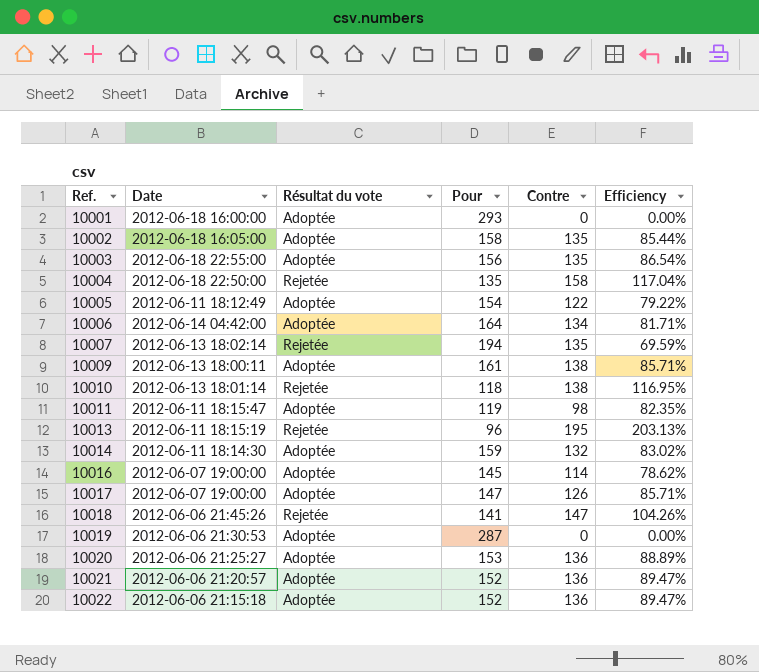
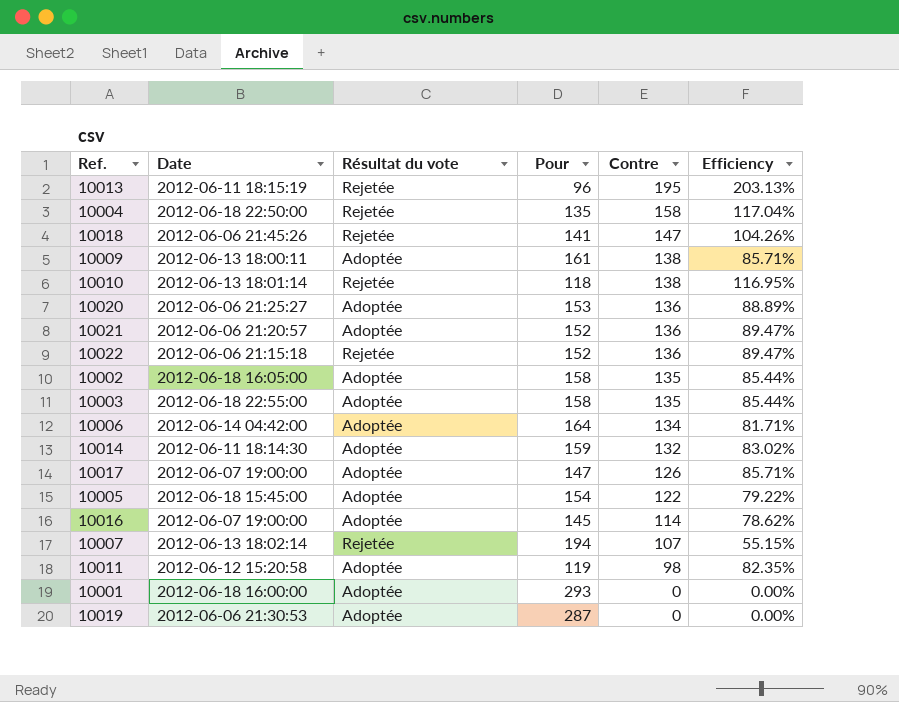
row order: Ref. ascending -> Contre descending
10022 | Résultat du vote: Adoptée -> Rejetée
10003 | Pour: 156 -> 158
10003 | Efficiency: 86.54% -> 85.44%
10005 | Date: 2012-06-11 18:12:49 -> 2012-06-18 15:45:00
10007 | Contre: 135 -> 107
10007 | Efficiency: 69.59% -> 55.15%
10011 | Date: 2012-06-11 18:15:47 -> 2012-06-12 15:20:58

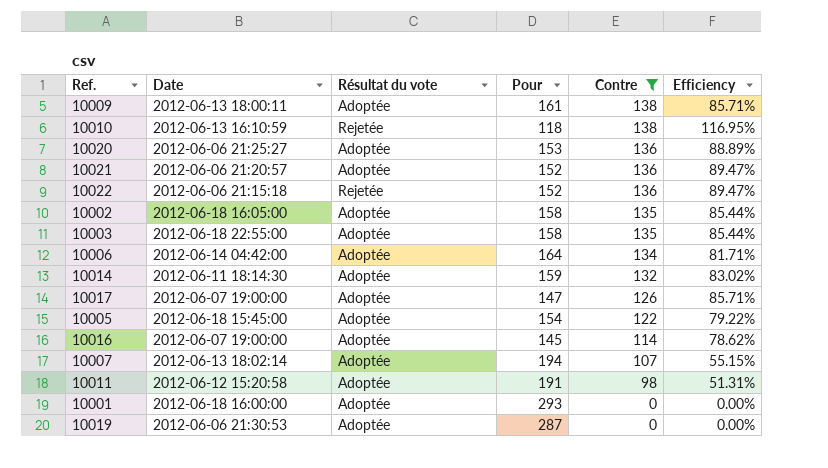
filter: none -> Contre <= 138
10010 | Date: 2012-06-13 18:01:14 -> 2012-06-13 16:10:59
10007 | Résultat du vote: Rejetée -> Adoptée
10011 | Pour: 119 -> 191
10011 | Efficiency: 82.35% -> 51.31%

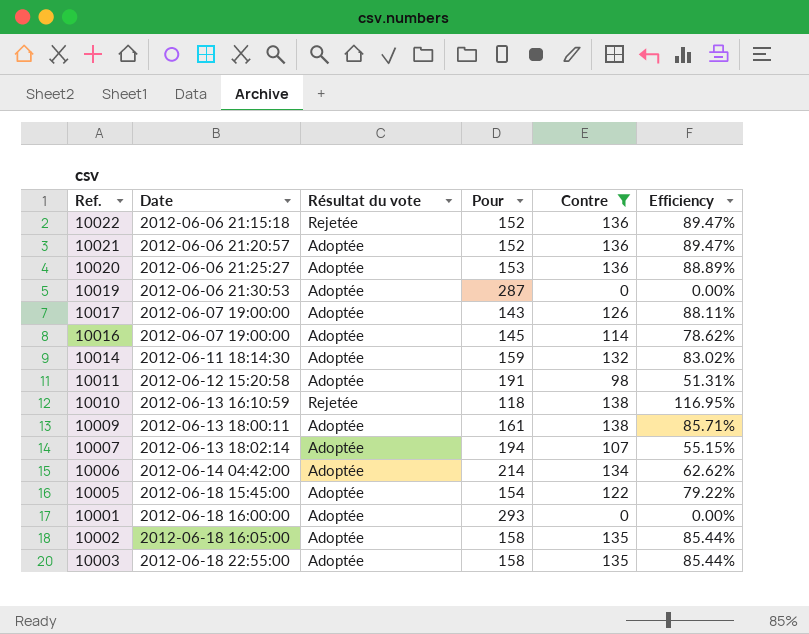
row order: Contre descending -> Date ascending
10017 | Pour: 147 -> 143
10017 | Efficiency: 85.71% -> 88.11%
10006 | Pour: 164 -> 214
10006 | Efficiency: 81.71% -> 62.62%

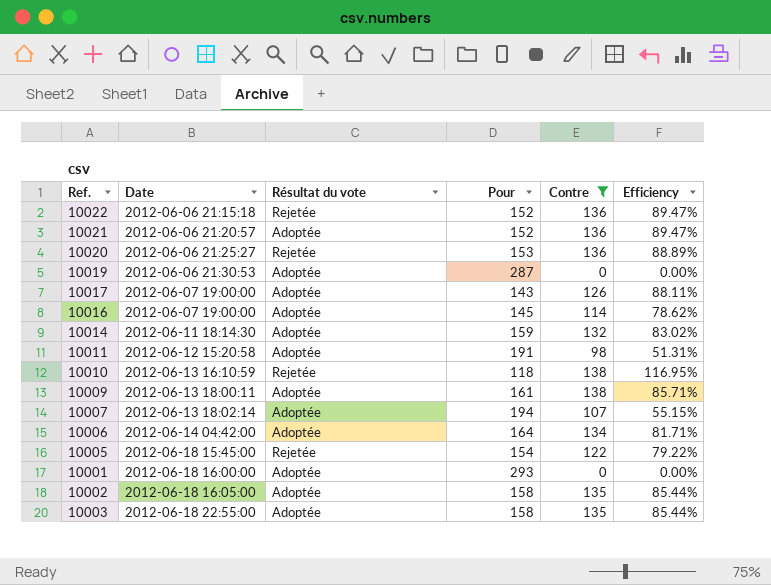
10020 | Résultat du vote: Adoptée -> Rejetée
10006 | Pour: 214 -> 164
10006 | Efficiency: 62.62% -> 81.71%
10005 | Résultat du vote: Adoptée -> Rejetée

